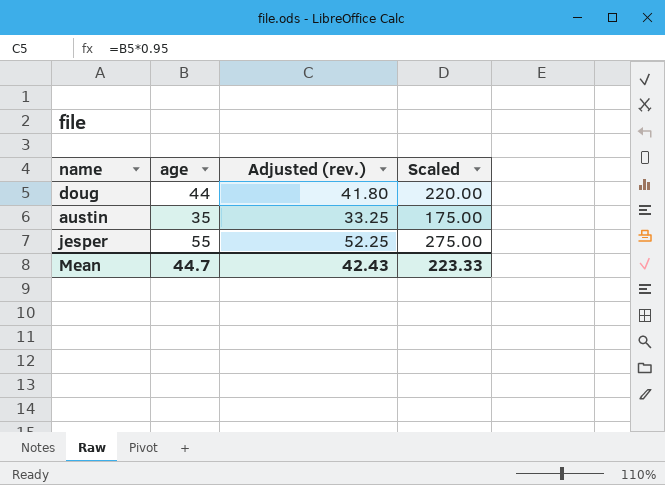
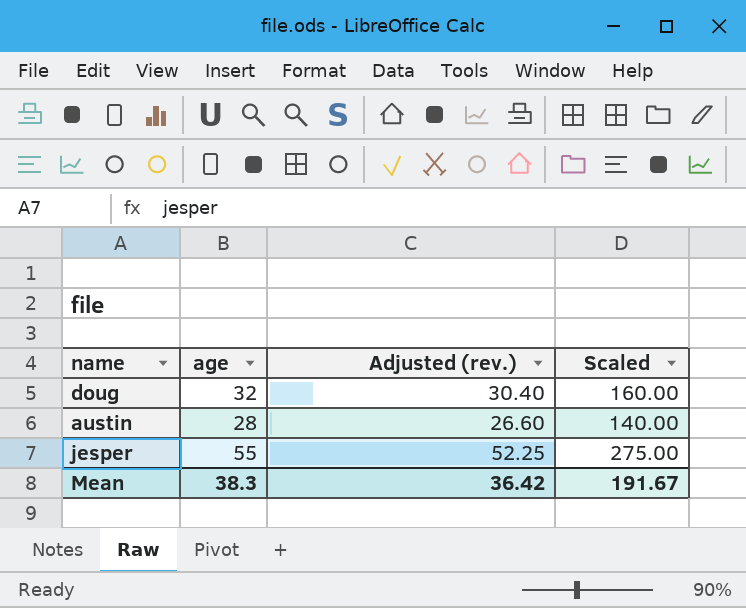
doug | age: 44 -> 32
doug | Adjusted (rev.): 41.80 -> 30.40
doug | Scaled: 220.00 -> 160.00
austin | age: 35 -> 28
austin | Adjusted (rev.): 33.25 -> 26.60
austin | Scaled: 175.00 -> 140.00
Mean | age: 44.7 -> 38.3
Mean | Adjusted (rev.): 42.43 -> 36.42
Mean | Scaled: 223.33 -> 191.67

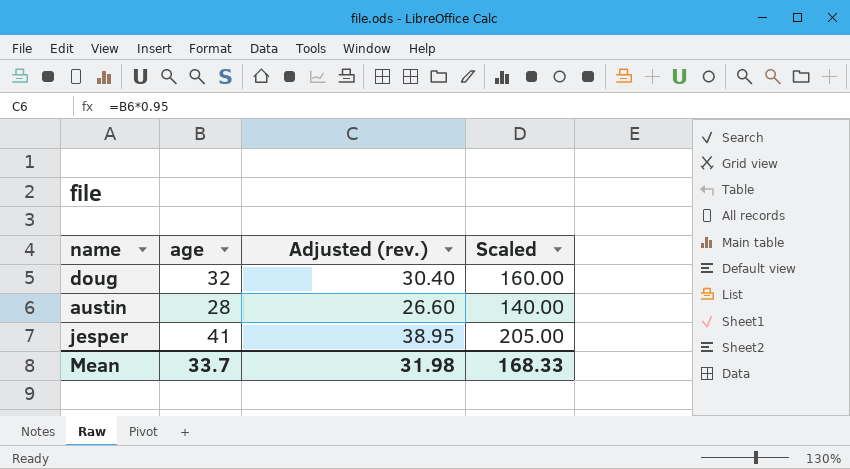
jesper | age: 55 -> 41
jesper | Adjusted (rev.): 52.25 -> 38.95
jesper | Scaled: 275.00 -> 205.00
Mean | age: 38.3 -> 33.7
Mean | Adjusted (rev.): 36.42 -> 31.98
Mean | Scaled: 191.67 -> 168.33

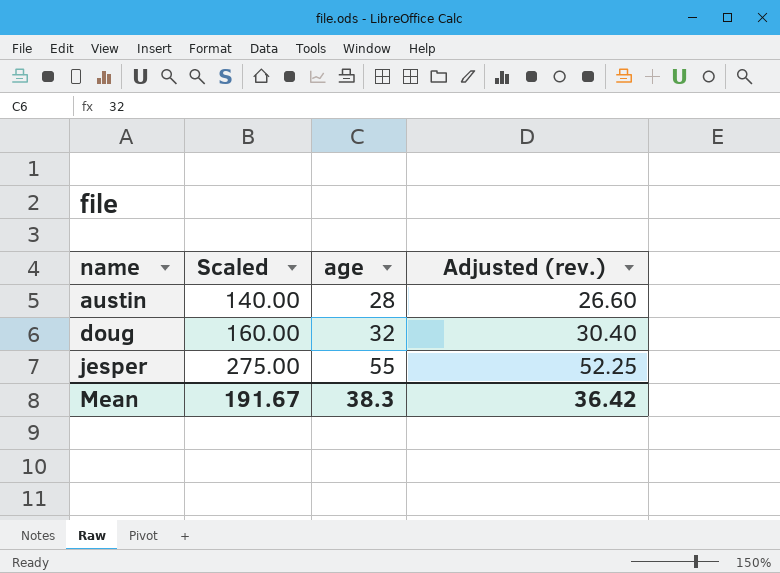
row order: none -> name ascending
column Scaled | position: 4 -> 2
jesper | Scaled: 205.00 -> 275.00
jesper | age: 41 -> 55
jesper | Adjusted (rev.): 38.95 -> 52.25
Mean | Scaled: 168.33 -> 191.67
Mean | age: 33.7 -> 38.3
Mean | Adjusted (rev.): 31.98 -> 36.42

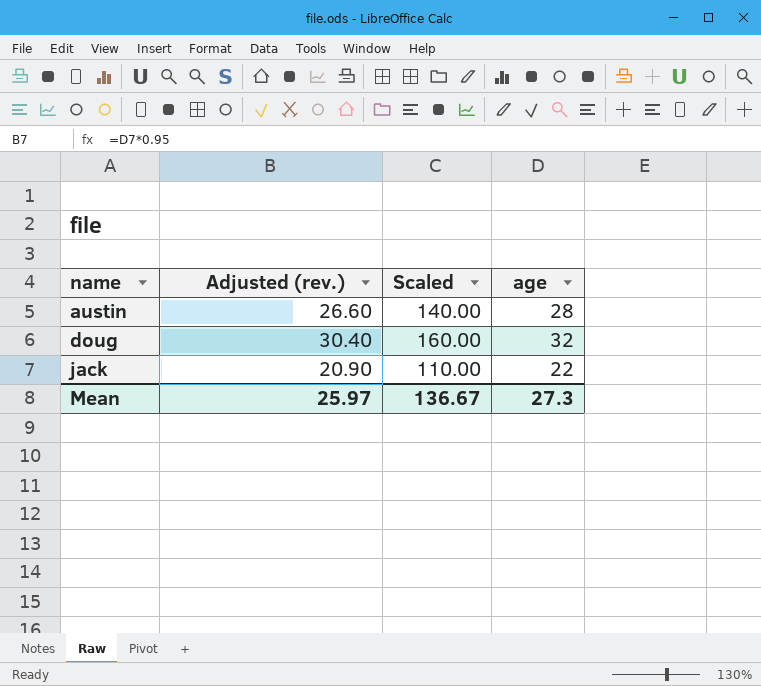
column Adjusted (rev.) | position: 4 -> 2
row jesper: 275.00 | 55 | 52.25 -> none
row jack: none -> 20.90 | 110.00 | 22
Mean | Adjusted (rev.): 36.42 -> 25.97
Mean | Scaled: 191.67 -> 136.67
Mean | age: 38.3 -> 27.3

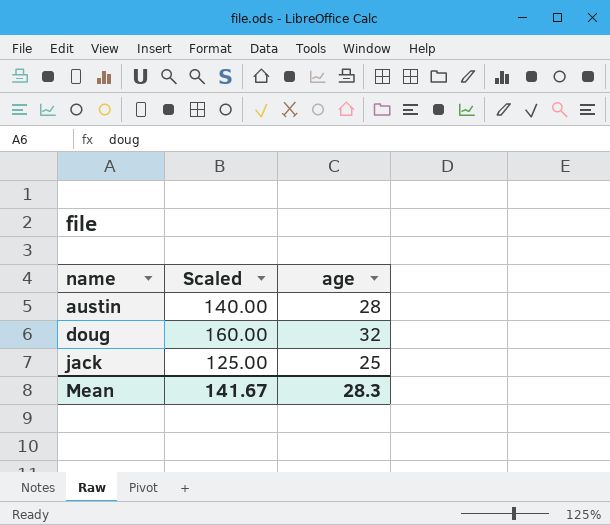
column Adjusted (rev.) | formula: [age] * 0.95 -> none
jack | Scaled: 110.00 -> 125.00
jack | age: 22 -> 25
Mean | Scaled: 136.67 -> 141.67
Mean | age: 27.3 -> 28.3

